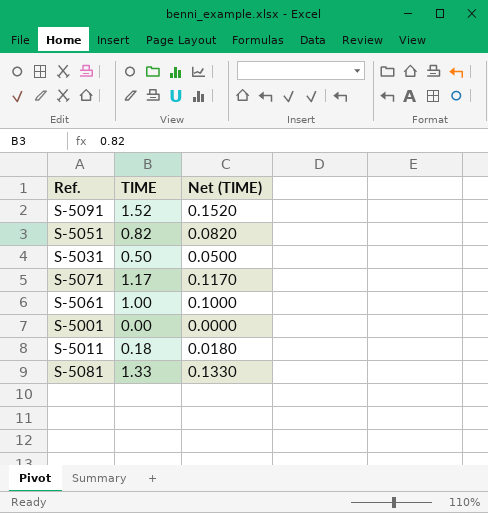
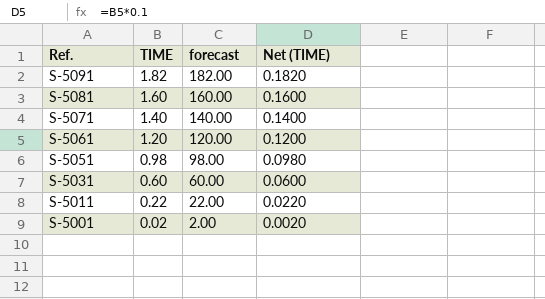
row order: none -> Ref. descending
column forecast | formula: none -> [TIME] * 100
S-5091 | TIME: 1.52 -> 1.82
S-5091 | Net (TIME): 0.1520 -> 0.1820
S-5081 | TIME: 1.33 -> 1.60
S-5081 | Net (TIME): 0.1330 -> 0.1600
S-5071 | TIME: 1.17 -> 1.40
S-5071 | Net (TIME): 0.1170 -> 0.1400
S-5061 | TIME: 1.00 -> 1.20
S-5061 | Net (TIME): 0.1000 -> 0.1200
S-5051 | TIME: 0.82 -> 0.98
S-5051 | Net (TIME): 0.0820 -> 0.0980
S-5031 | TIME: 0.50 -> 0.60
S-5031 | Net (TIME): 0.0500 -> 0.0600
S-5011 | TIME: 0.18 -> 0.22
S-5011 | Net (TIME): 0.0180 -> 0.0220
S-5001 | TIME: 0.00 -> 0.02
S-5001 | Net (TIME): 0.0000 -> 0.0020

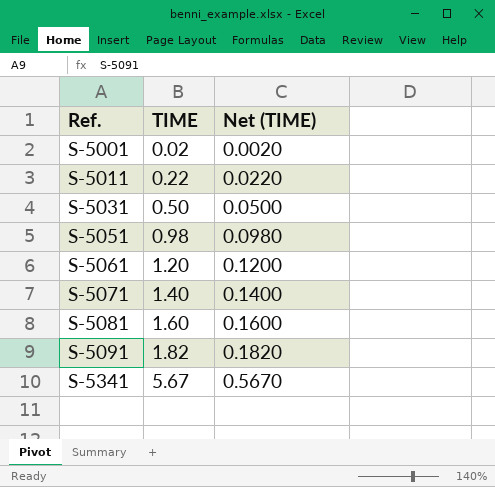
row order: Ref. descending -> Ref. ascending
column forecast | formula: [TIME] * 100 -> none
S-5031 | TIME: 0.60 -> 0.50
S-5031 | Net (TIME): 0.0600 -> 0.0500
row S-5341: none -> 5.67 | 0.5670

